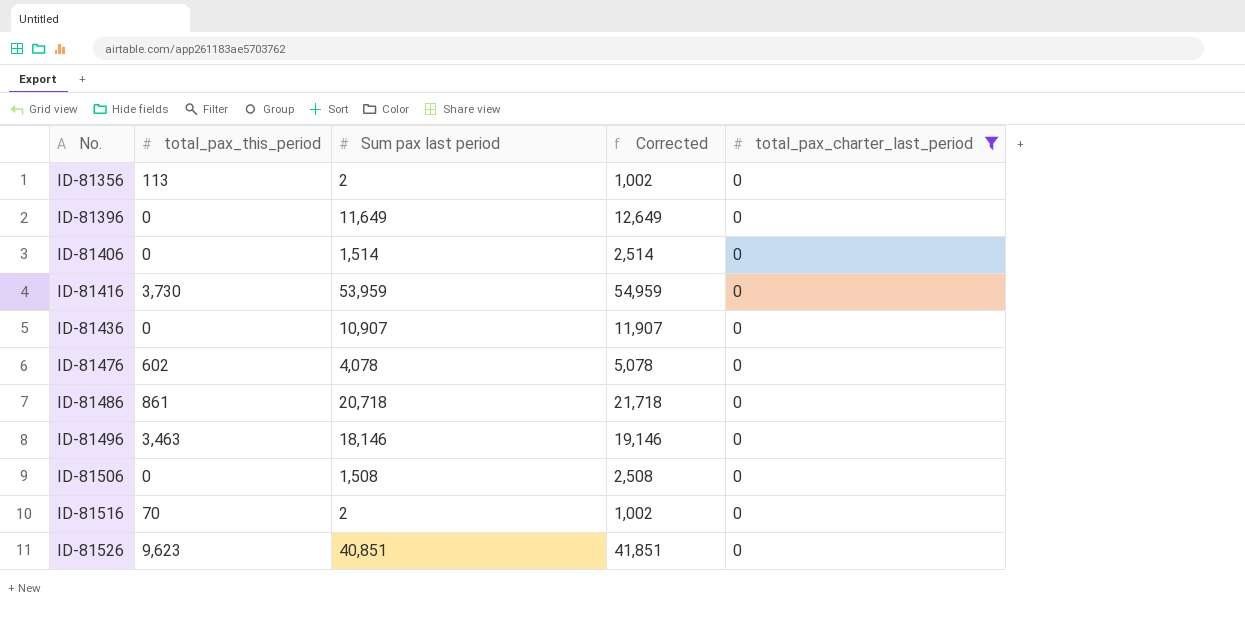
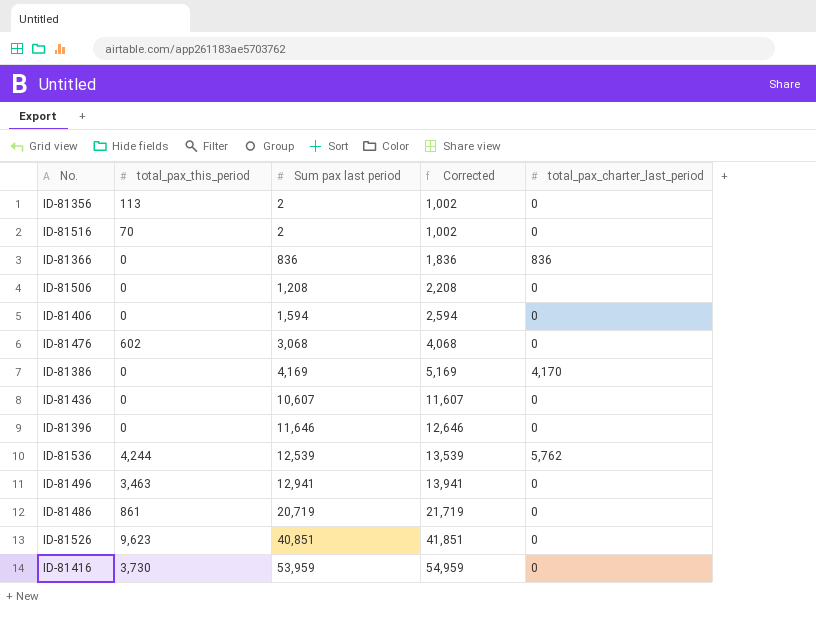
filter: total_pax_charter_last_period = 0 -> none
row order: No. ascending -> Sum pax last period ascending
ID-81506 | Sum pax last period: 1,508 -> 1,208
ID-81506 | Corrected: 2,508 -> 2,208
ID-81406 | Sum pax last period: 1,514 -> 1,594
ID-81406 | Corrected: 2,514 -> 2,594
ID-81476 | Sum pax last period: 4,078 -> 3,068
ID-81476 | Corrected: 5,078 -> 4,068
ID-81436 | Sum pax last period: 10,907 -> 10,607
ID-81436 | Corrected: 11,907 -> 11,607
ID-81396 | Sum pax last period: 11,649 -> 11,646
ID-81396 | Corrected: 12,649 -> 12,646
ID-81496 | Sum pax last period: 18,146 -> 12,941
ID-81496 | Corrected: 19,146 -> 13,941
ID-81486 | Sum pax last period: 20,718 -> 20,719
ID-81486 | Corrected: 21,718 -> 21,719

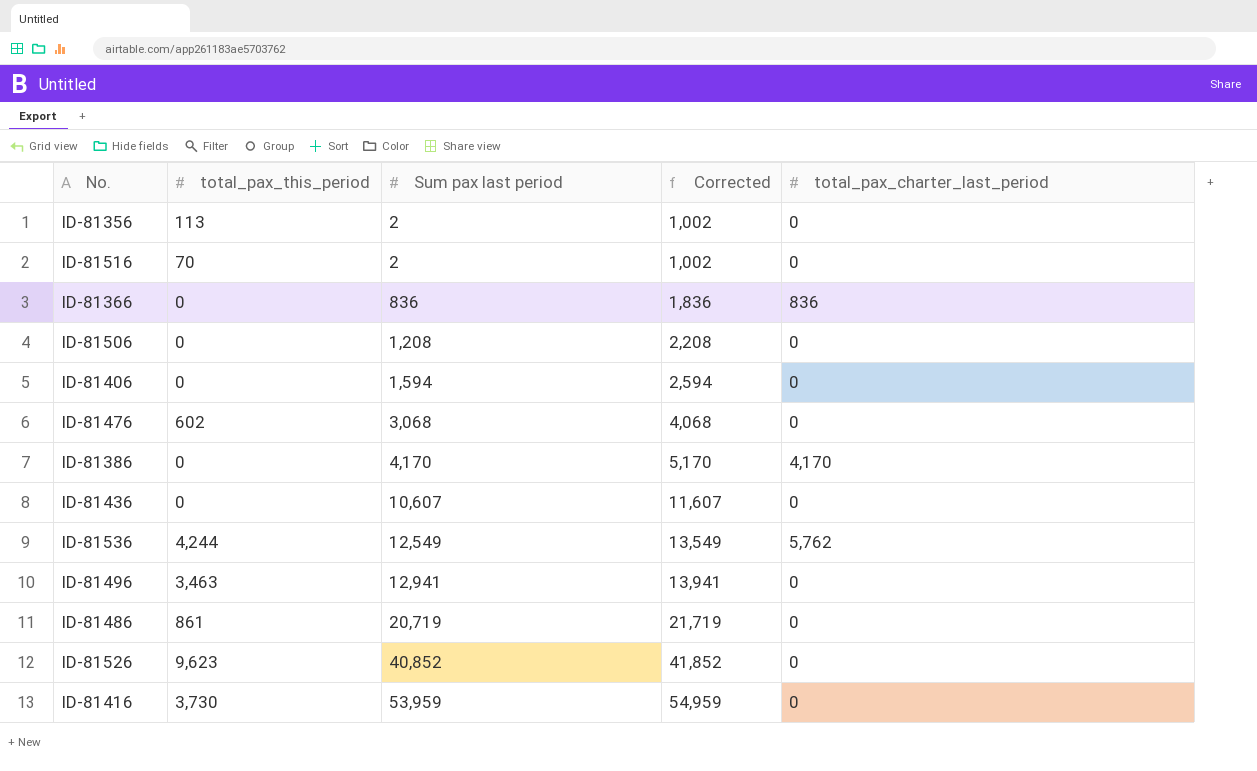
row ID-81396: 0 | 11,646 | 12,646 | 0 -> none
ID-81386 | Sum pax last period: 4,169 -> 4,170
ID-81386 | Corrected: 5,169 -> 5,170
ID-81536 | Sum pax last period: 12,539 -> 12,549
ID-81536 | Corrected: 13,539 -> 13,549
ID-81526 | Sum pax last period: 40,851 -> 40,852
ID-81526 | Corrected: 41,851 -> 41,852

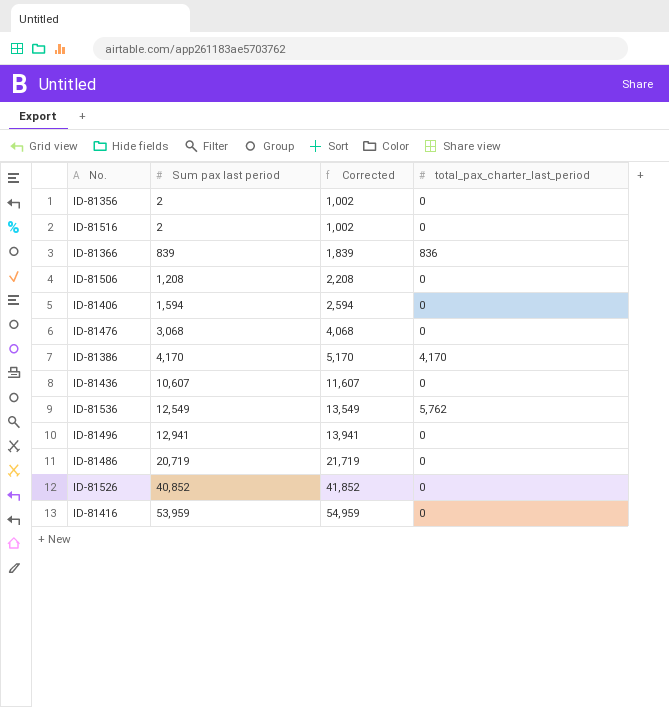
column total_pax_this_period | position: 2 -> none
ID-81366 | Sum pax last period: 836 -> 839
ID-81366 | Corrected: 1,836 -> 1,839

